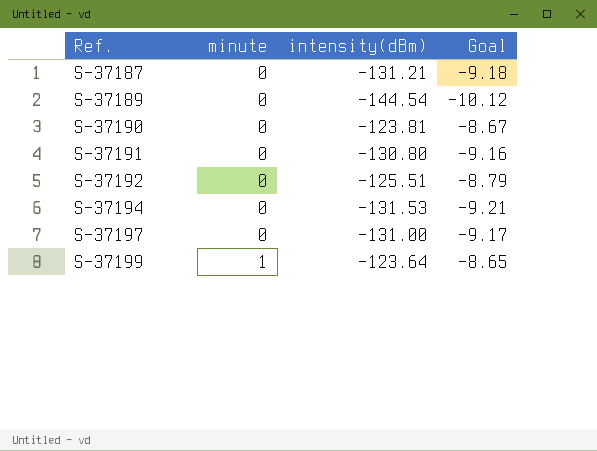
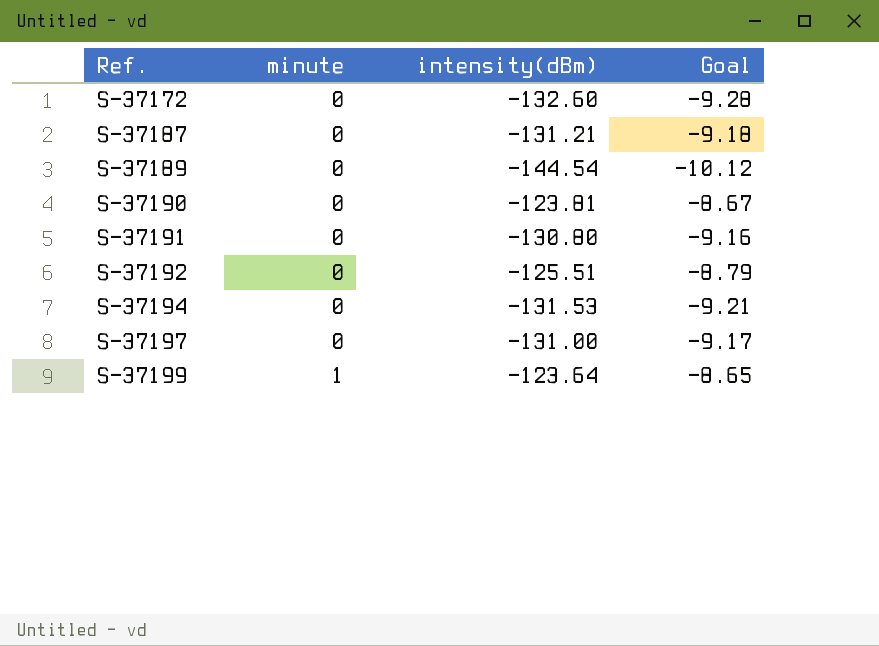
row S-37172: none -> 0 | -132.60 | -9.28

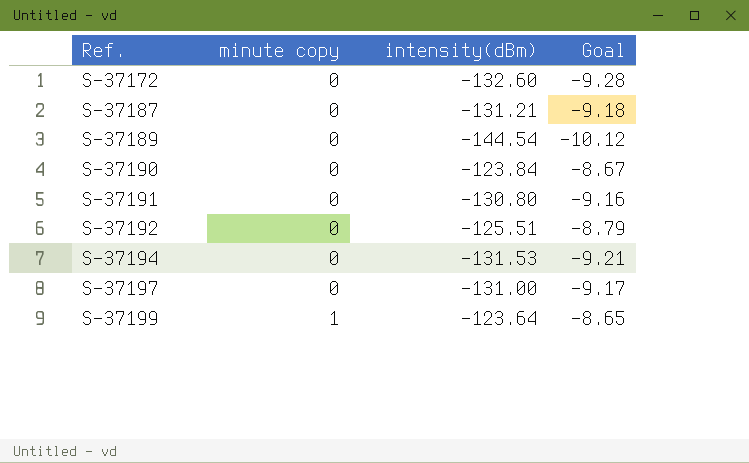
column name: minute -> minute copy
S-37190 | intensity(dBm): -123.81 -> -123.84

